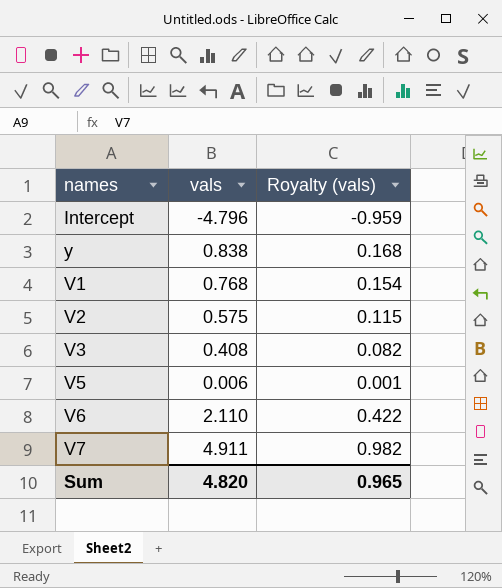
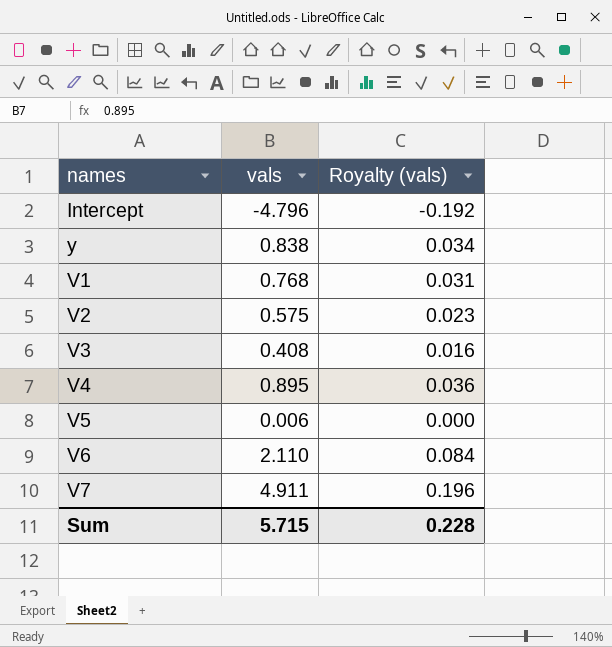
column Royalty (vals) | formula: [vals] * 0.2 -> [vals] * 0.04
row V4: none -> 0.895 | 0.036
Sum | vals: 4.820 -> 5.715
Sum | Royalty (vals): 0.965 -> 0.228

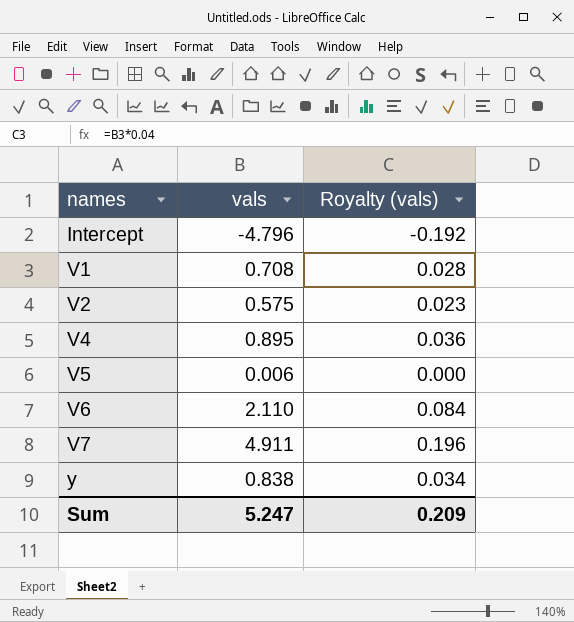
row order: none -> names ascending
row V3: 0.408 | 0.016 -> none
V1 | vals: 0.768 -> 0.708
V1 | Royalty (vals): 0.031 -> 0.028
Sum | vals: 5.715 -> 5.247
Sum | Royalty (vals): 0.228 -> 0.209

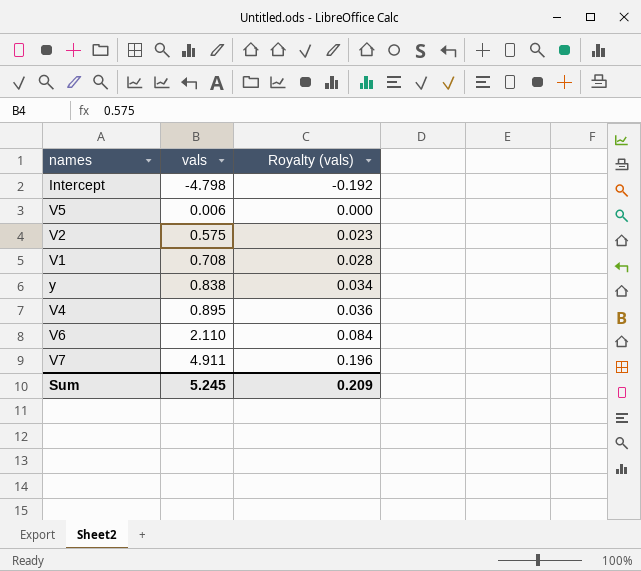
row order: names ascending -> vals ascending
Intercept | vals: -4.796 -> -4.798
Sum | vals: 5.247 -> 5.245

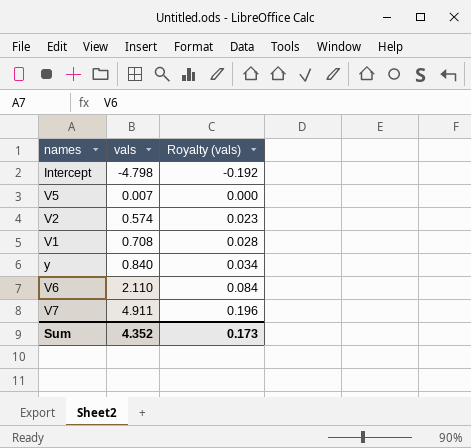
row V4: 0.895 | 0.036 -> none
V5 | vals: 0.006 -> 0.007
V2 | vals: 0.575 -> 0.574
y | vals: 0.838 -> 0.840
Sum | vals: 5.245 -> 4.352
Sum | Royalty (vals): 0.209 -> 0.173

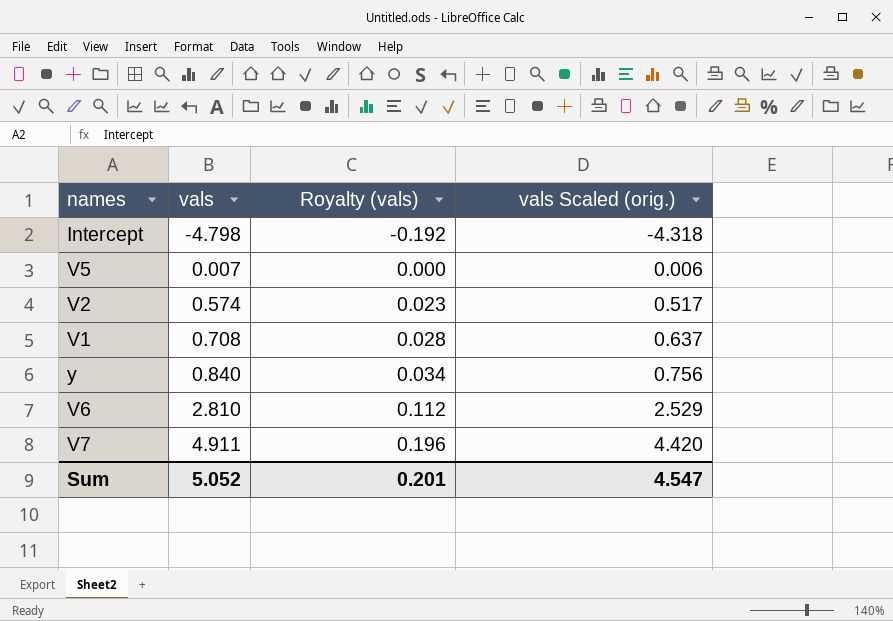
column vals Scaled (orig.) | formula: none -> [vals] * 0.9
V6 | vals: 2.110 -> 2.810
V6 | Royalty (vals): 0.084 -> 0.112
Sum | vals: 4.352 -> 5.052
Sum | Royalty (vals): 0.173 -> 0.201

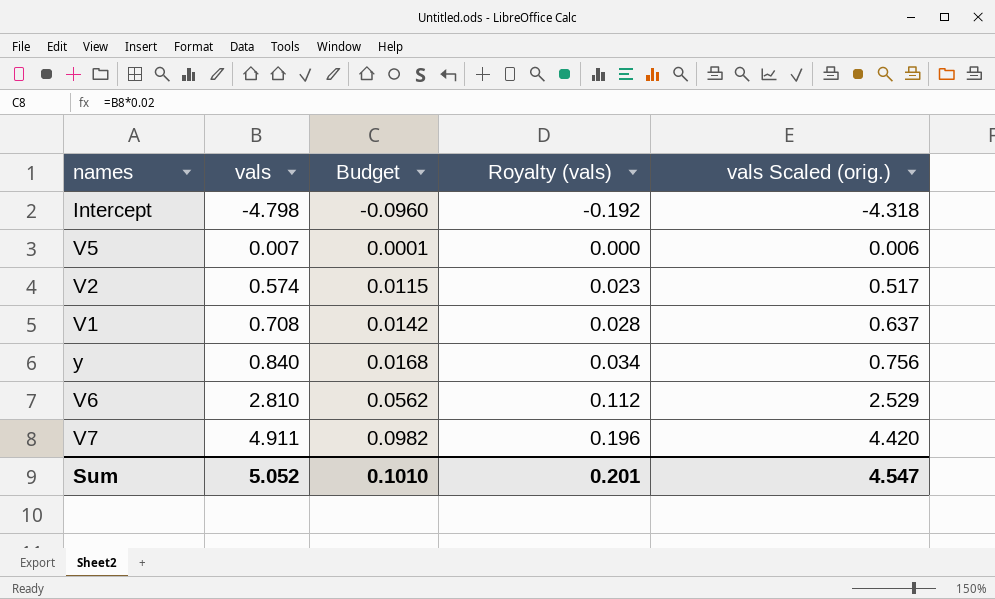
column Budget | formula: none -> [vals] * 0.02

